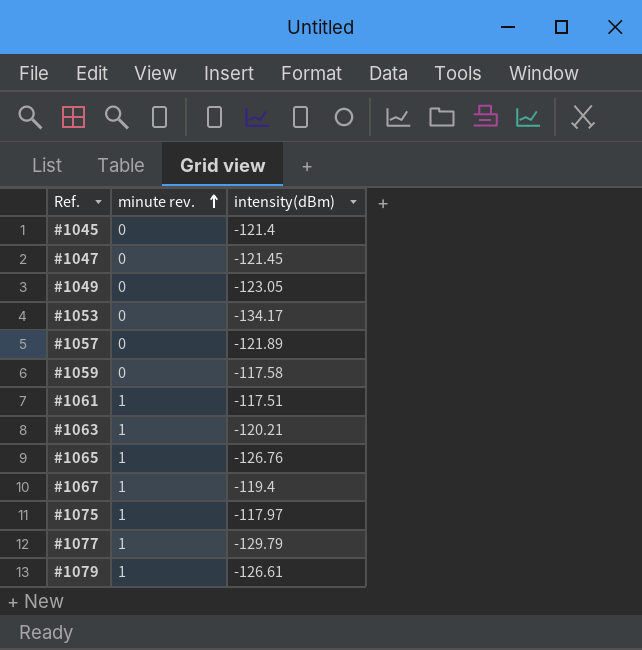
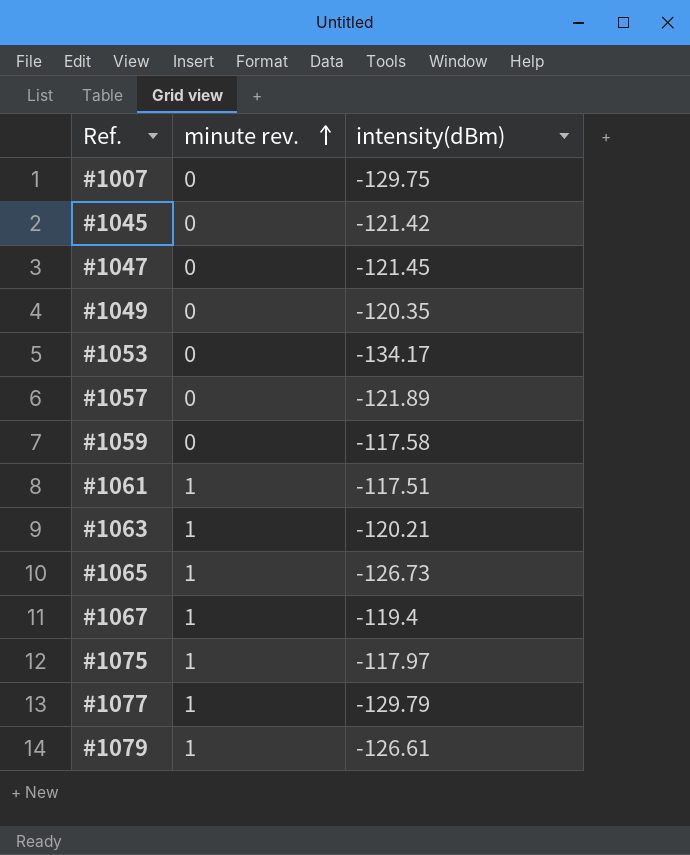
row #1007: none -> 0 | -129.75
#1045 | intensity(dBm): -121.4 -> -121.42
#1049 | intensity(dBm): -123.05 -> -120.35
#1065 | intensity(dBm): -126.76 -> -126.73

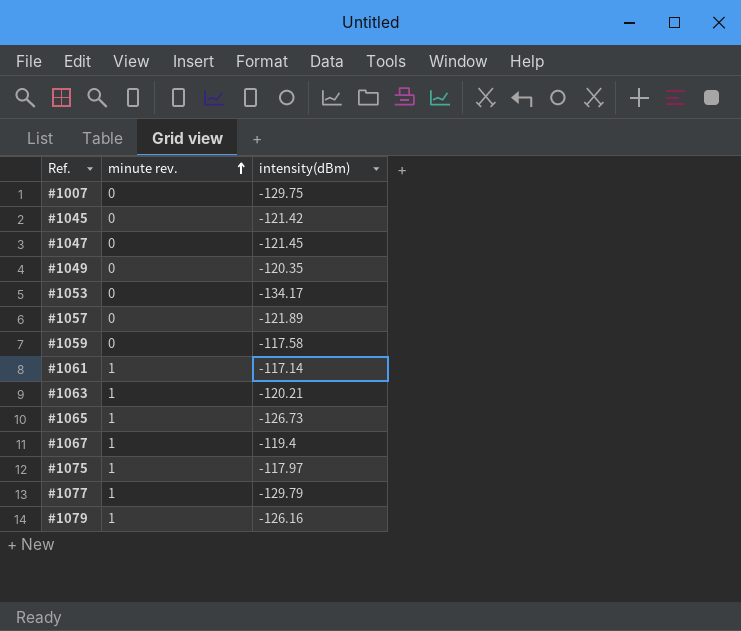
#1061 | intensity(dBm): -117.51 -> -117.14
#1079 | intensity(dBm): -126.61 -> -126.16

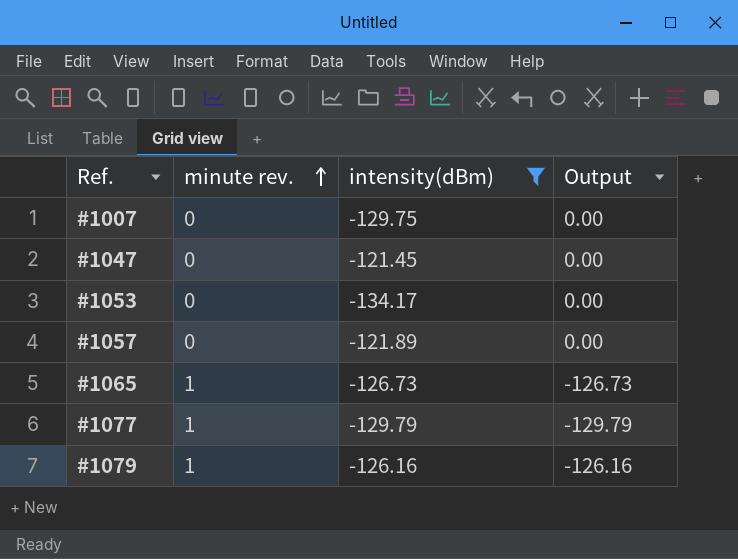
filter: none -> intensity(dBm) <= -121.45
column Output | formula: none -> [minute rev.] * [intensity(dBm)]

